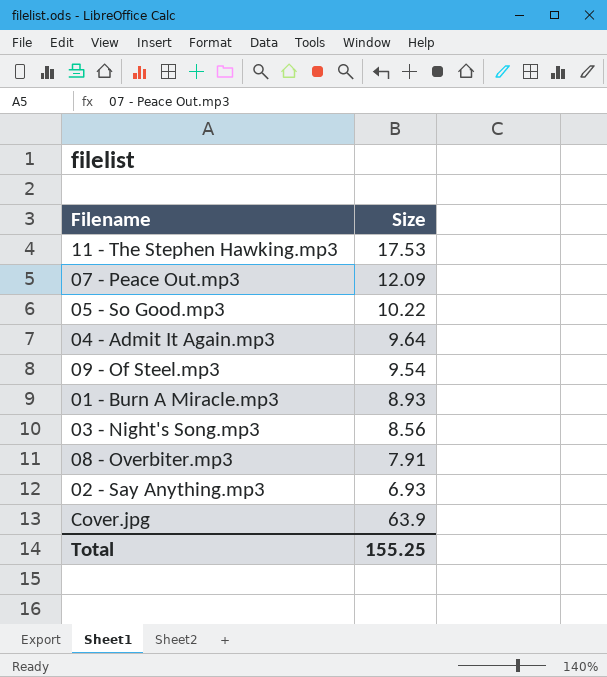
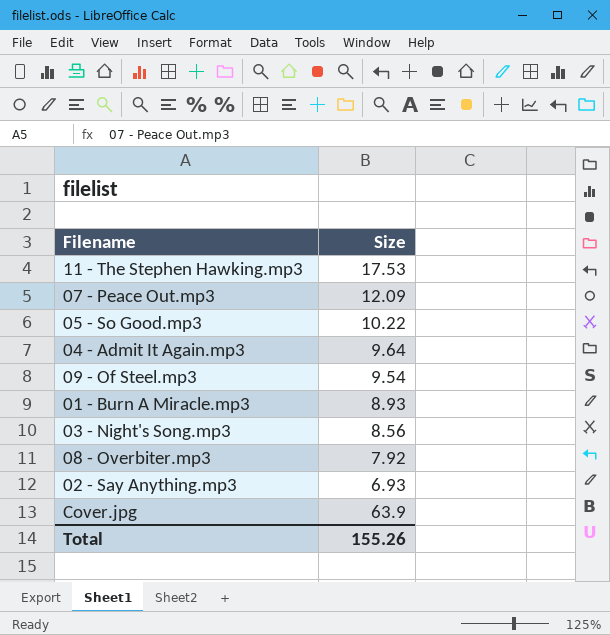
08 - Overbiter.mp3 | Size: 7.91 -> 7.92
Total | Size: 155.25 -> 155.26

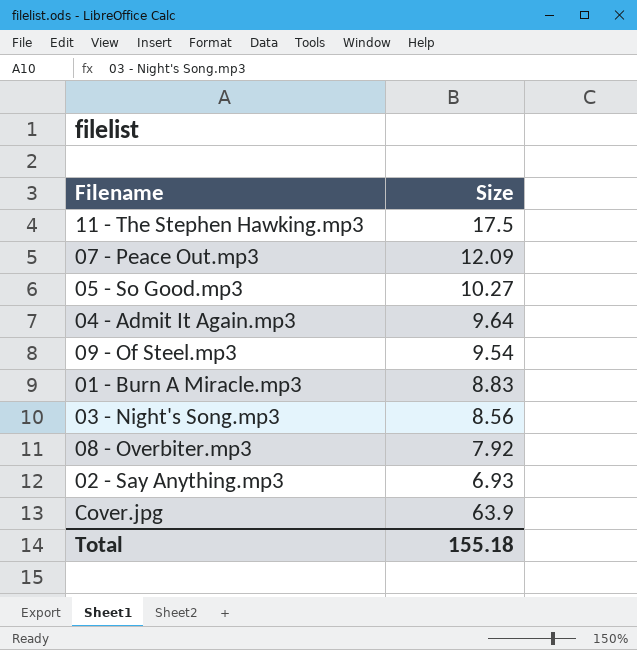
11 - The Stephen Hawking.mp3 | Size: 17.53 -> 17.5
05 - So Good.mp3 | Size: 10.22 -> 10.27
01 - Burn A Miracle.mp3 | Size: 8.93 -> 8.83
Total | Size: 155.26 -> 155.18

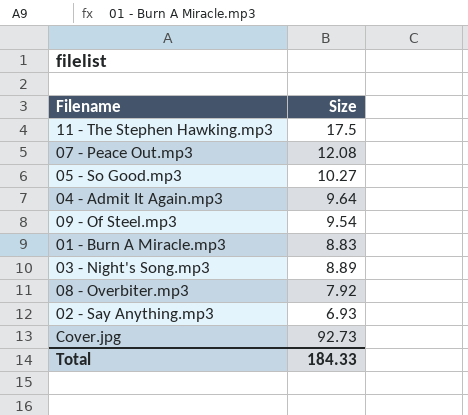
07 - Peace Out.mp3 | Size: 12.09 -> 12.08
03 - Night's Song.mp3 | Size: 8.56 -> 8.89
Cover.jpg | Size: 63.9 -> 92.73
Total | Size: 155.18 -> 184.33

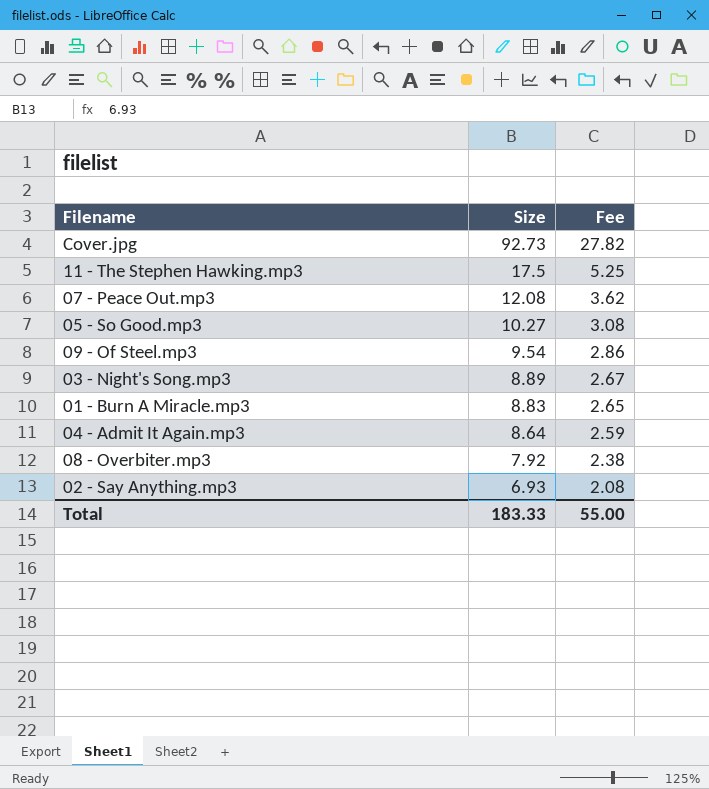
row order: none -> Size descending
column Fee | formula: none -> [Size] * 0.3
04 - Admit It Again.mp3 | Size: 9.64 -> 8.64
Total | Size: 184.33 -> 183.33

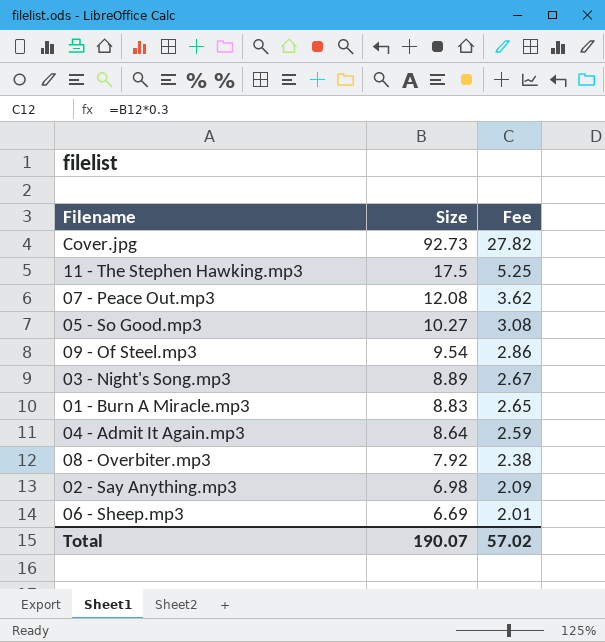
02 - Say Anything.mp3 | Size: 6.93 -> 6.98
02 - Say Anything.mp3 | Fee: 2.08 -> 2.09
row 06 - Sheep.mp3: none -> 6.69 | 2.01
Total | Size: 183.33 -> 190.07
Total | Fee: 55.00 -> 57.02

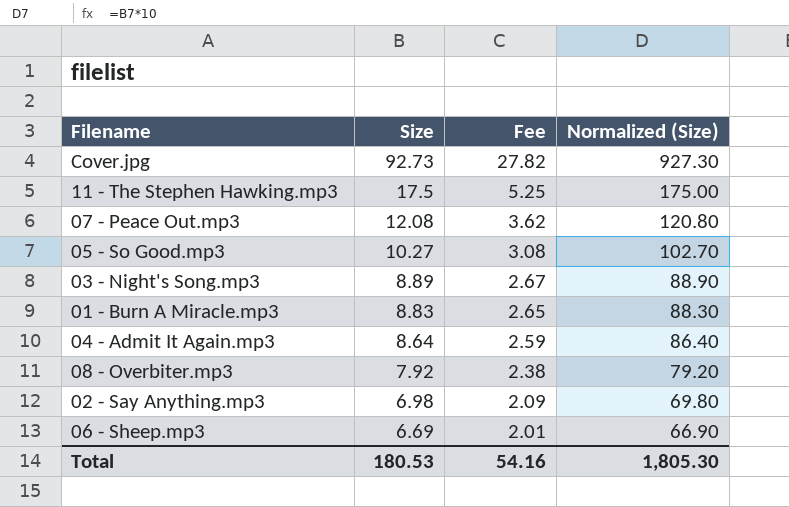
column Normalized (Size) | formula: none -> [Size] * 10
row 09 - Of Steel.mp3: 9.54 | 2.86 -> none
Total | Size: 190.07 -> 180.53
Total | Fee: 57.02 -> 54.16

